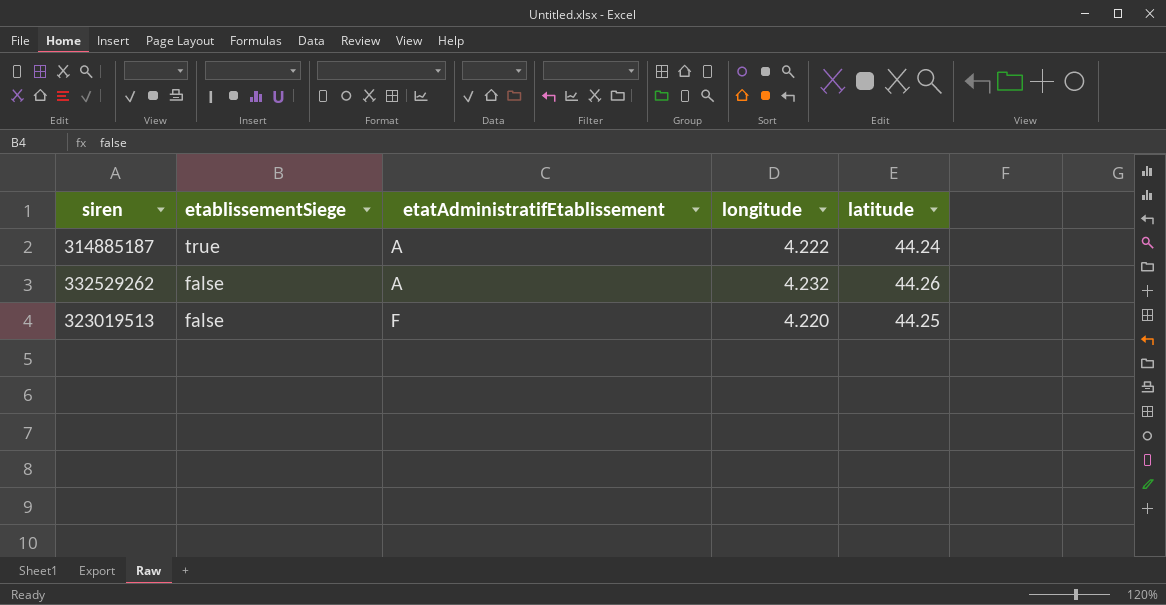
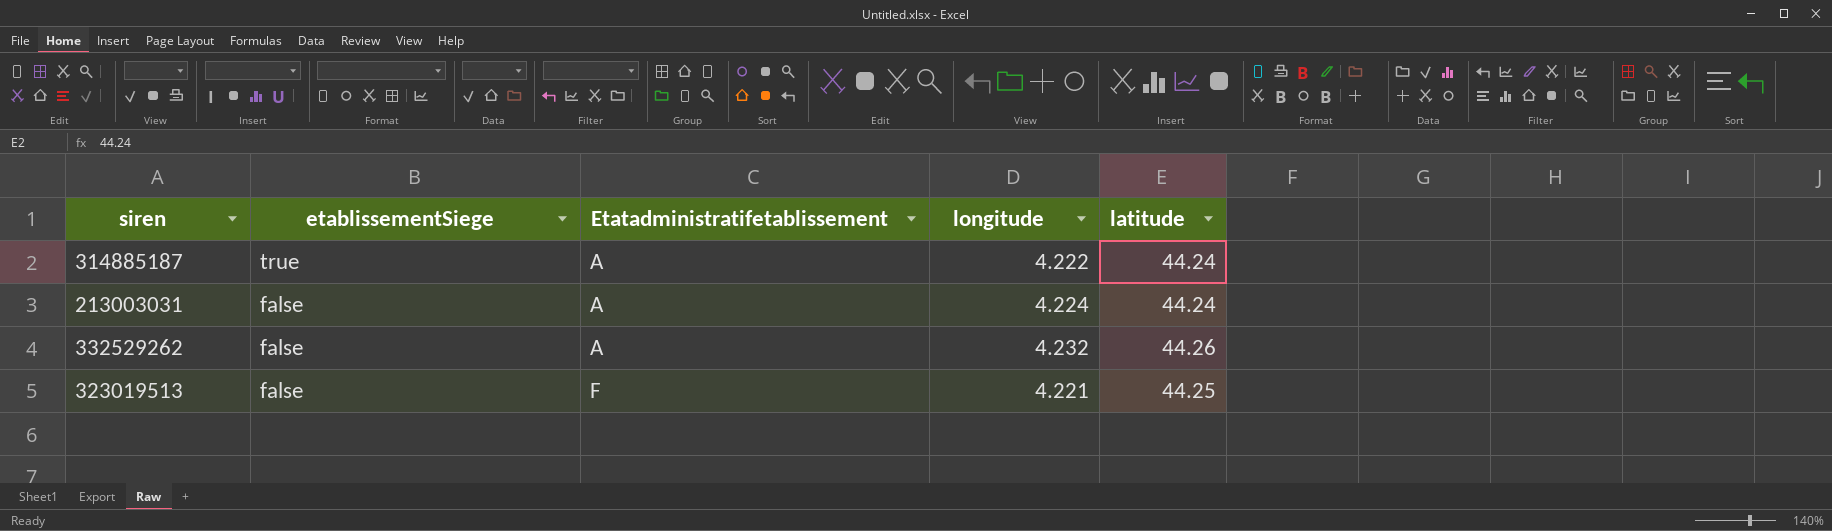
column name: etatAdministratifEtablissement -> Etatadministratifetablissement
row 213003031: none -> false | A | 4.224 | 44.24
323019513 | longitude: 4.220 -> 4.221

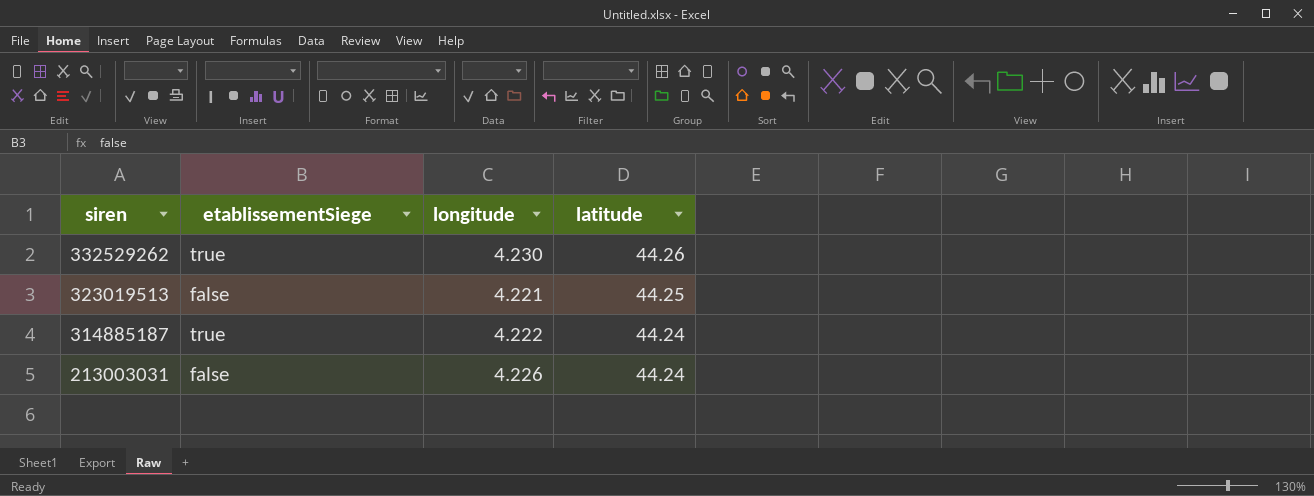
row order: etablissementSiege descending -> siren descending
column Etatadministratifetablissement | position: 3 -> none
332529262 | etablissementSiege: false -> true
332529262 | longitude: 4.232 -> 4.230
213003031 | longitude: 4.224 -> 4.226

